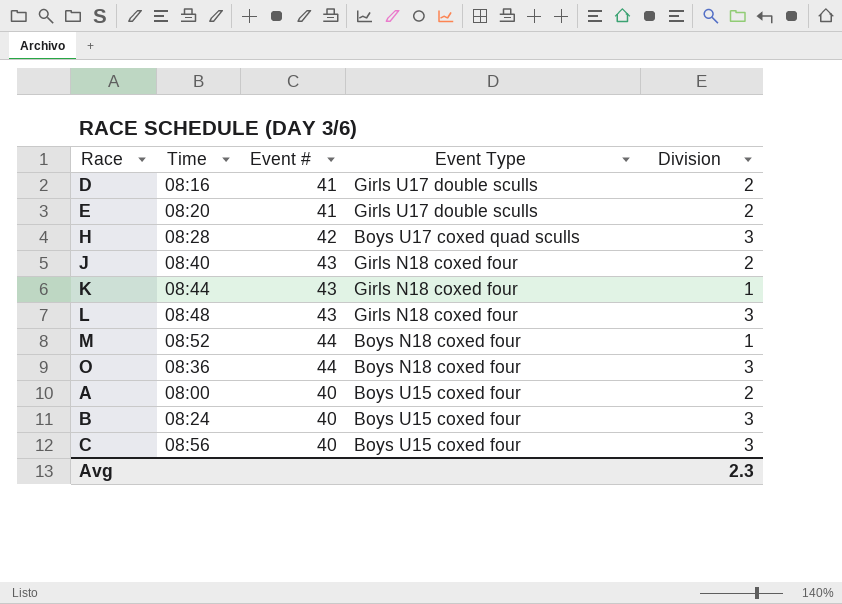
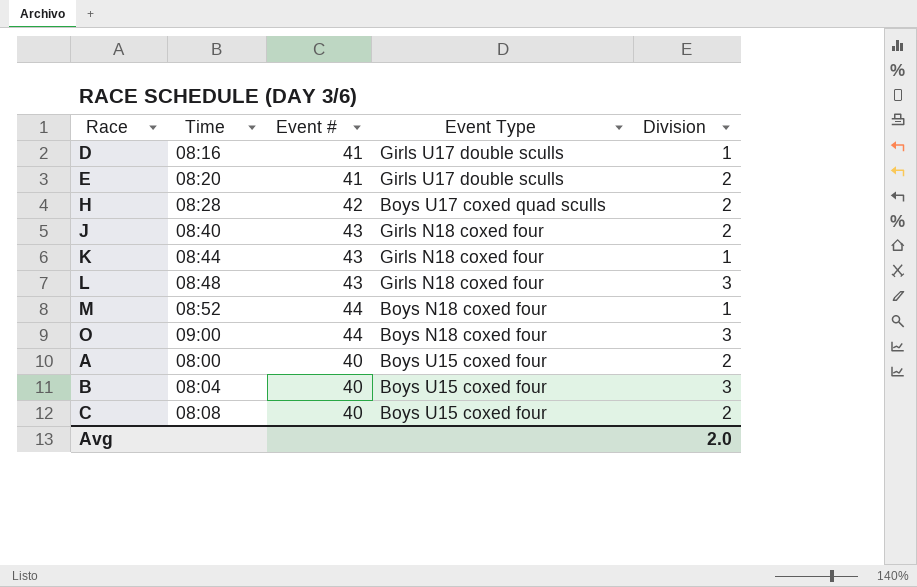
D | Division: 2 -> 1
H | Division: 3 -> 2
O | Time: 08:36 -> 09:00
B | Time: 08:24 -> 08:04
C | Time: 08:56 -> 08:08
C | Division: 3 -> 2
Avg | Division: 2.3 -> 2.0

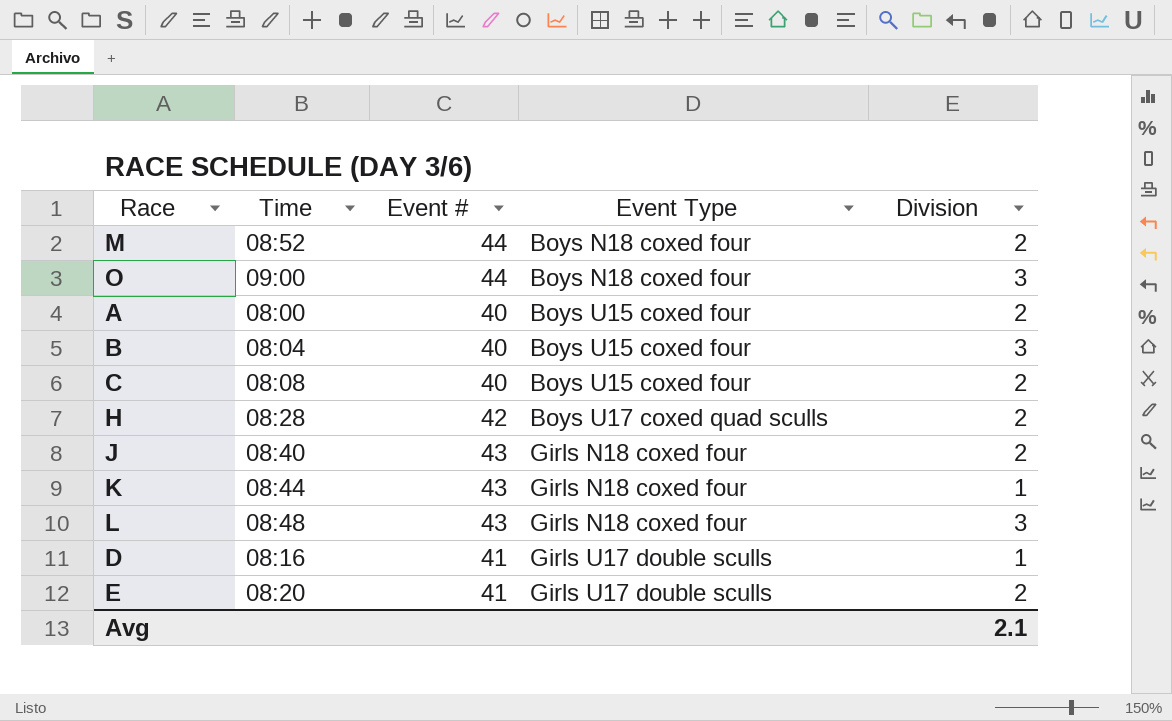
row order: none -> Event Type ascending
M | Division: 1 -> 2
Avg | Division: 2.0 -> 2.1

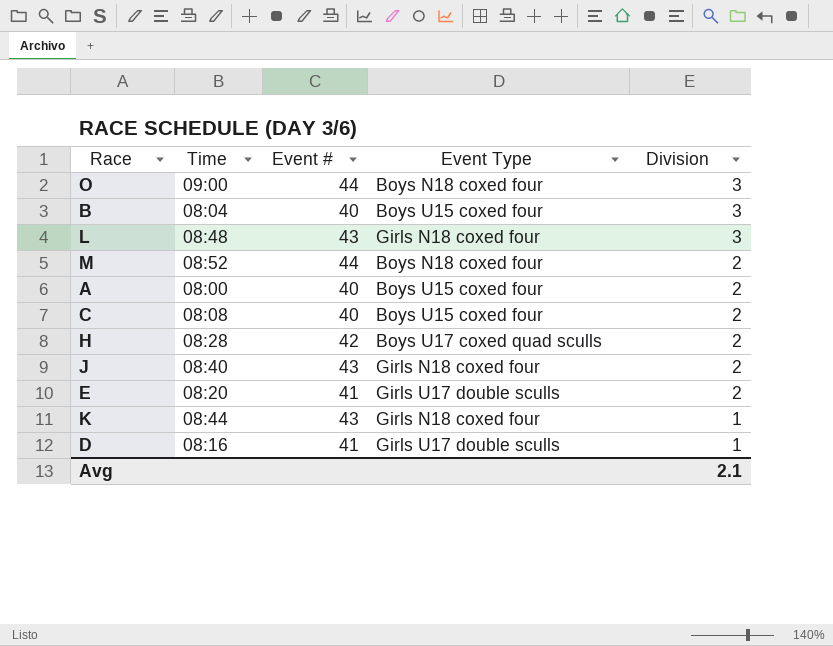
row order: Event Type ascending -> Division descending

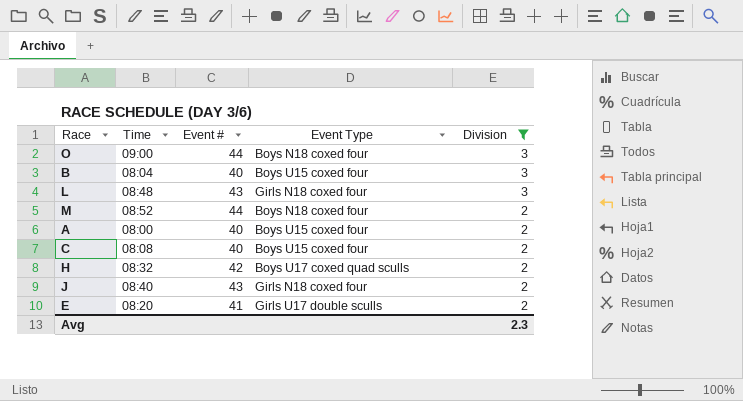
filter: none -> Division != 1
H | Time: 08:28 -> 08:32
Avg | Division: 2.1 -> 2.3

